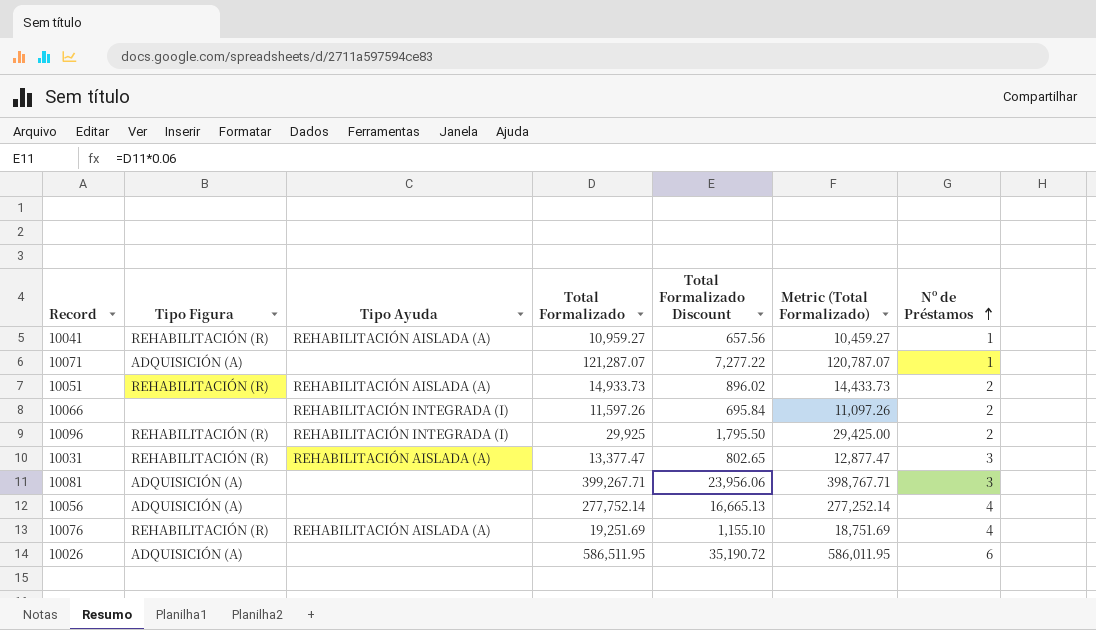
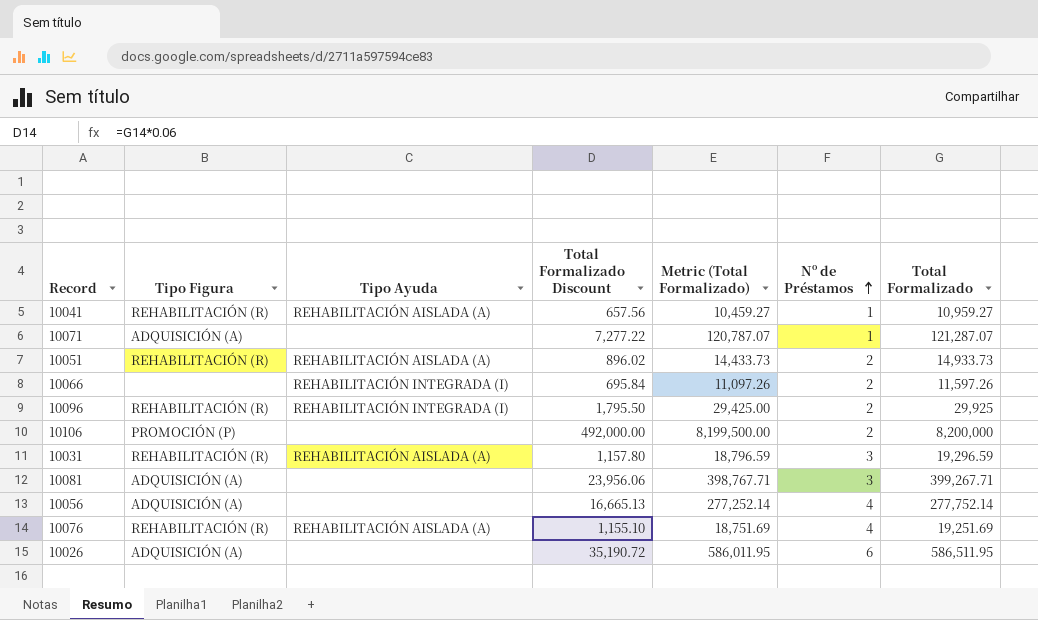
column Total Formalizado | position: 4 -> 7
row 10106: none -> PROMOCIÓN (P) | none | 492,000.00 | 8,199,500.00 | 2 | 8,200,000
10031 | Total Formalizado Discount: 802.65 -> 1,157.80
10031 | Metric (Total Formalizado): 12,877.47 -> 18,796.59
10031 | Total Formalizado: 13,377.47 -> 19,296.59

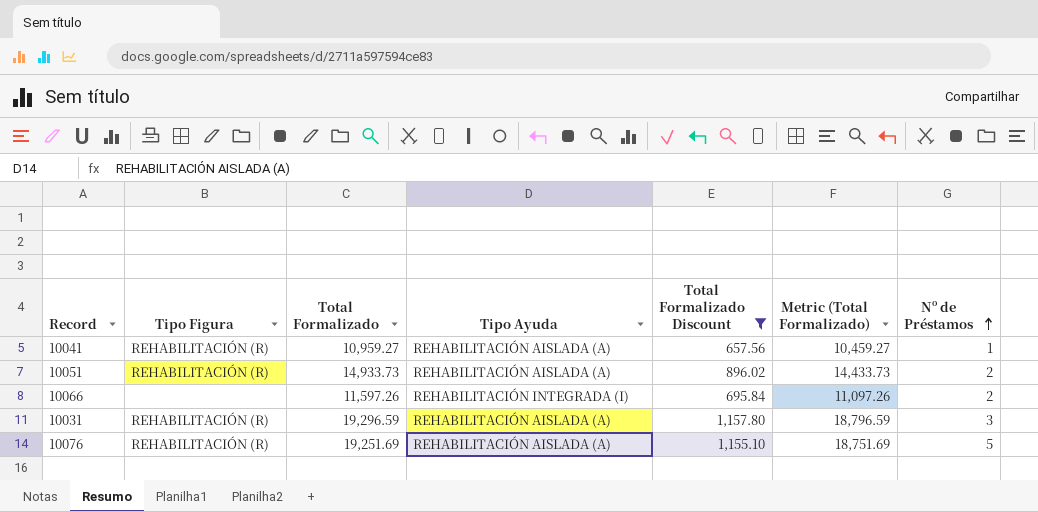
filter: none -> Total Formalizado Discount <= 1,157.80
column Total Formalizado | position: 7 -> 3
10076 | Nº de Préstamos: 4 -> 5

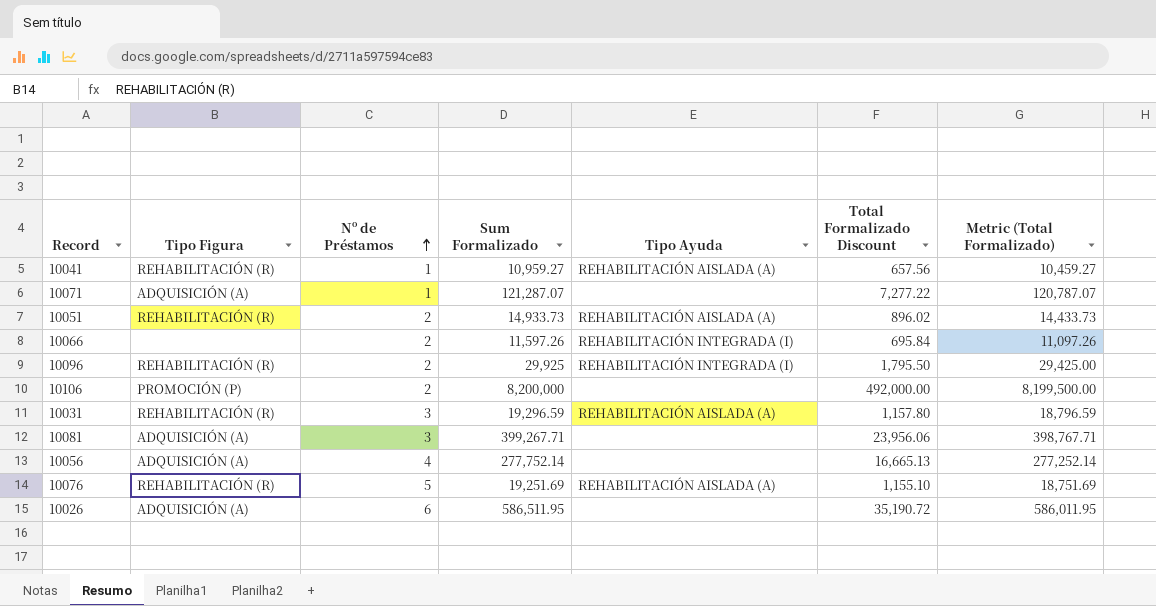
filter: Total Formalizado Discount <= 1,157.80 -> none
column Nº de Préstamos | position: 7 -> 3
column name: Total Formalizado -> Sum Formalizado

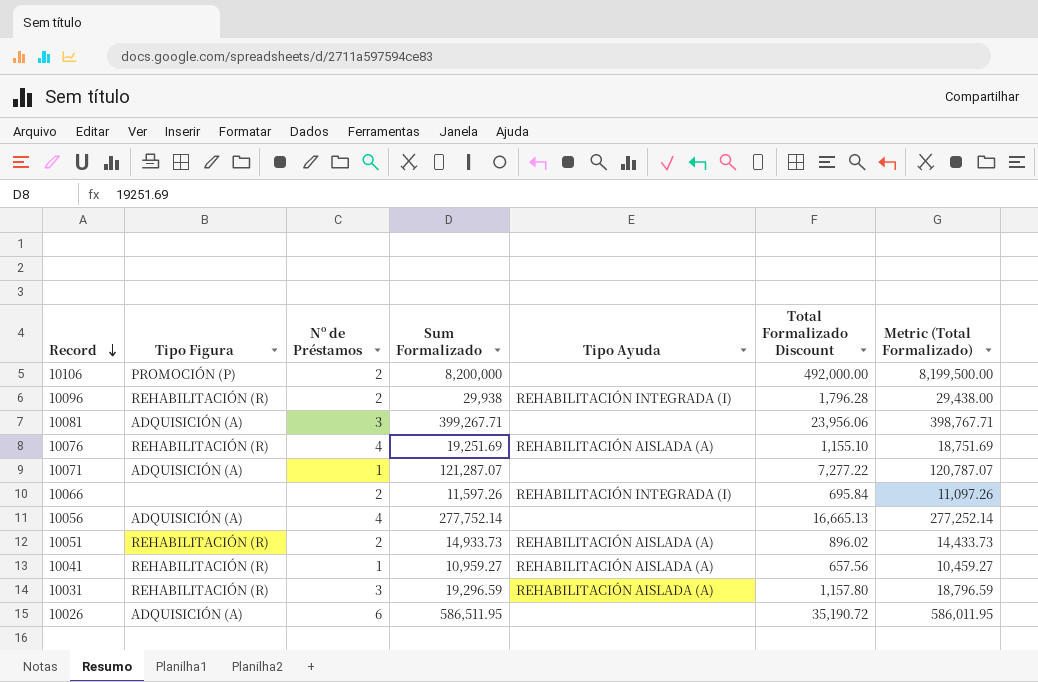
row order: Nº de Préstamos ascending -> Record descending
10096 | Sum Formalizado: 29,925 -> 29,938
10096 | Total Formalizado Discount: 1,795.50 -> 1,796.28
10096 | Metric (Total Formalizado): 29,425.00 -> 29,438.00
10076 | Nº de Préstamos: 5 -> 4

